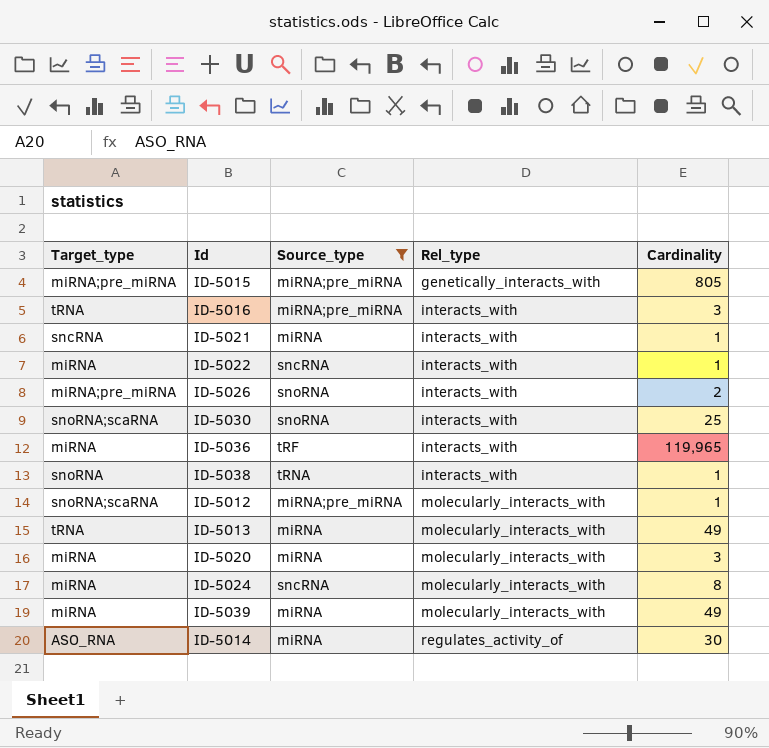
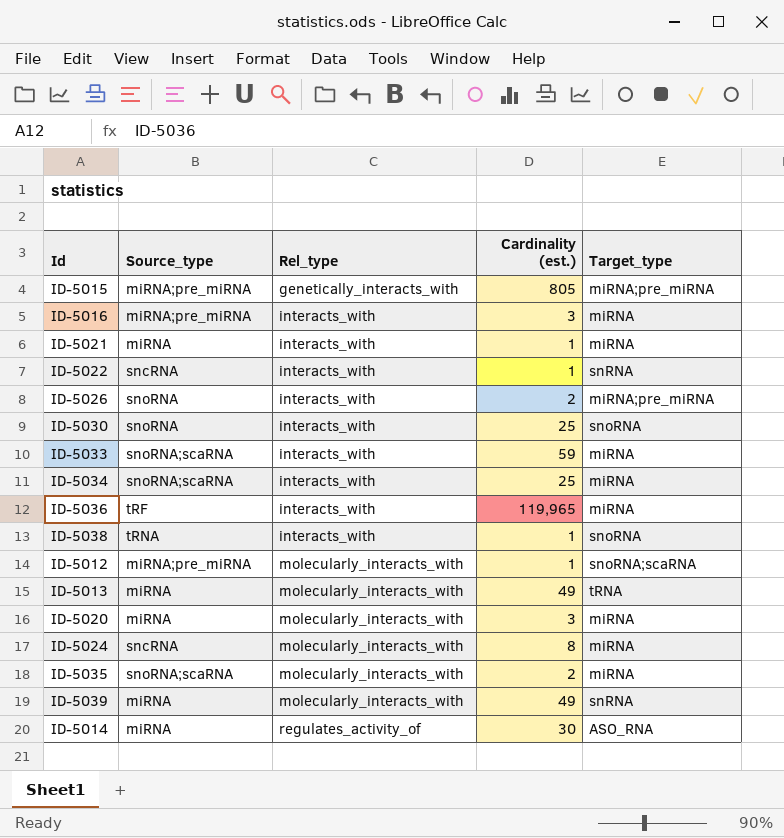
filter: Source_type != snoRNA;scaRNA -> none
column name: Cardinality -> Cardinality (est.)
column Target_type | position: 1 -> 5
ID-5016 | Target_type: tRNA -> miRNA
ID-5021 | Target_type: sncRNA -> miRNA
ID-5022 | Target_type: miRNA -> snRNA
ID-5030 | Target_type: snoRNA;scaRNA -> snoRNA
ID-5039 | Target_type: miRNA -> snRNA

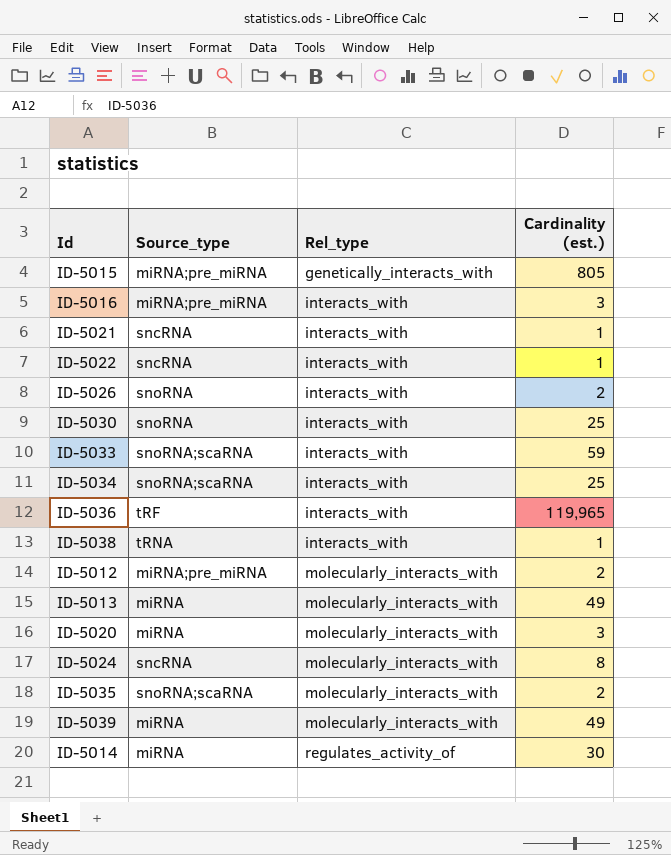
column Target_type | position: 5 -> none
ID-5021 | Source_type: miRNA -> sncRNA
ID-5012 | Cardinality (est.): 1 -> 2

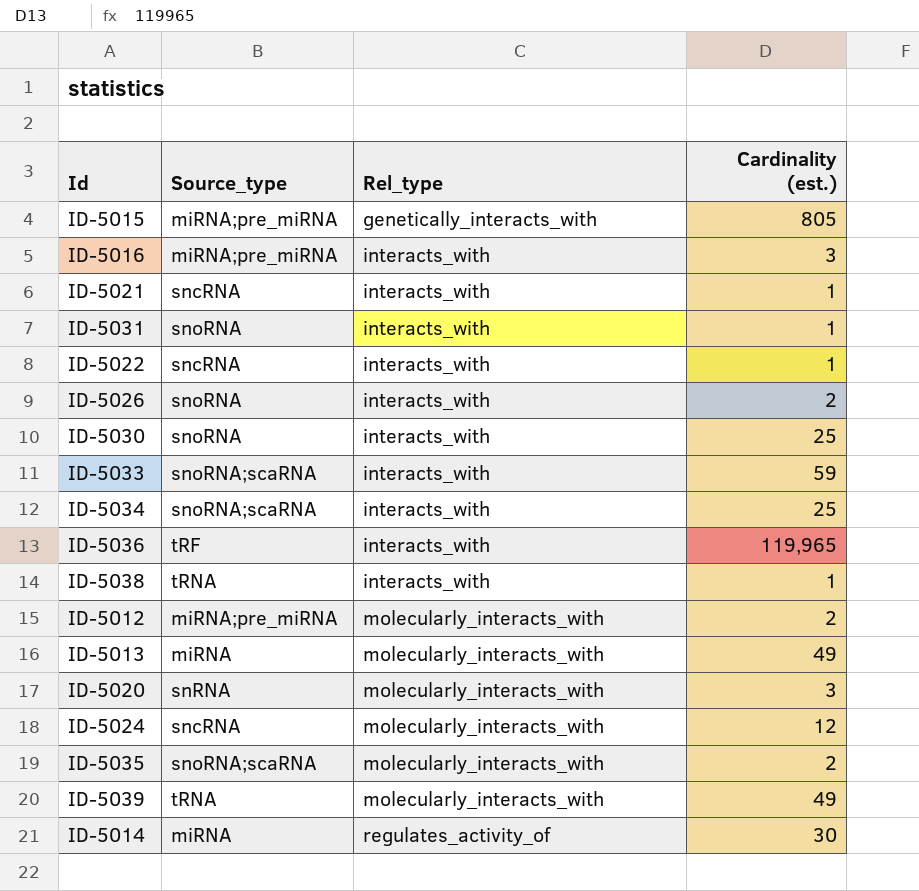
row ID-5031: none -> snoRNA | interacts_with | 1
ID-5020 | Source_type: miRNA -> snRNA
ID-5024 | Cardinality (est.): 8 -> 12
ID-5039 | Source_type: miRNA -> tRNA

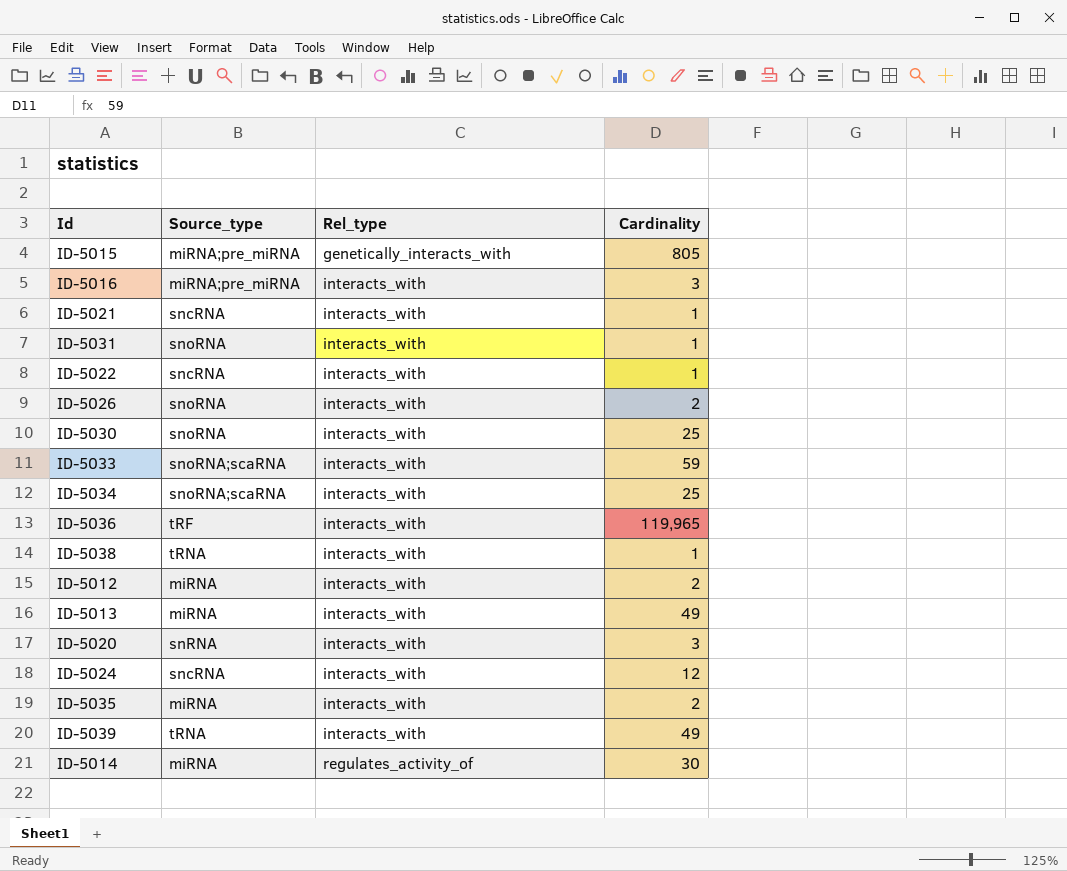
column name: Cardinality (est.) -> Cardinality
ID-5012 | Source_type: miRNA;pre_miRNA -> miRNA
ID-5012 | Rel_type: molecularly_interacts_with -> interacts_with
ID-5013 | Rel_type: molecularly_interacts_with -> interacts_with
ID-5020 | Rel_type: molecularly_interacts_with -> interacts_with
ID-5024 | Rel_type: molecularly_interacts_with -> interacts_with
ID-5035 | Source_type: snoRNA;scaRNA -> miRNA
ID-5035 | Rel_type: molecularly_interacts_with -> interacts_with
ID-5039 | Rel_type: molecularly_interacts_with -> interacts_with

